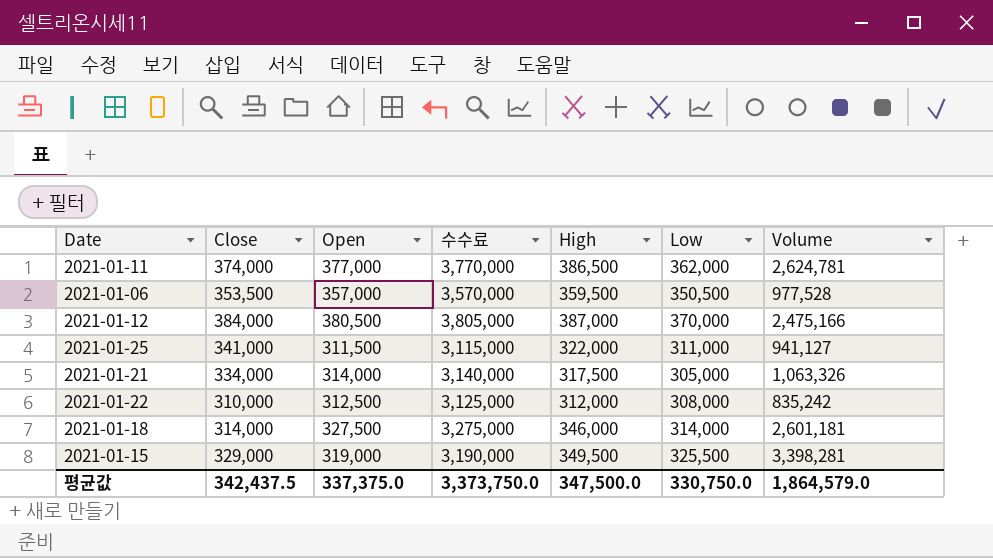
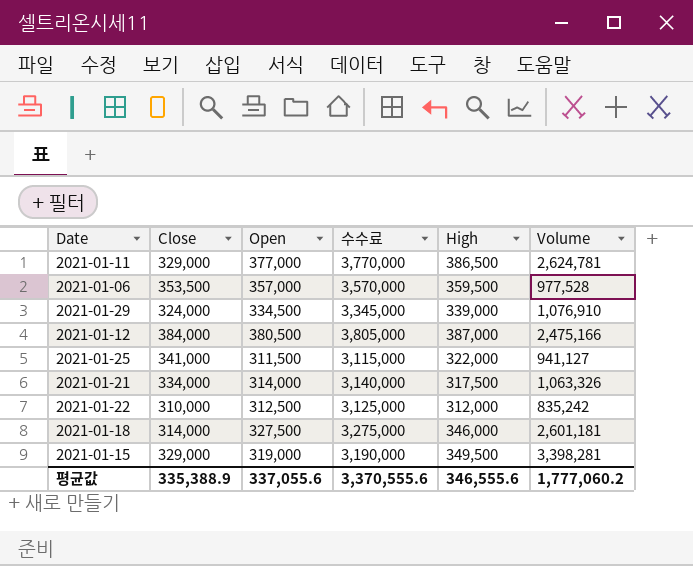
column Low | position: 6 -> none
2021-01-11 | Close: 374,000 -> 329,000
row 2021-01-29: none -> 324,000 | 334,500 | 3,345,000 | 339,000 | 1,076,910
평균값 | Close: 342,437.5 -> 335,388.9
평균값 | Open: 337,375.0 -> 337,055.6
평균값 | 수수료: 3,373,750.0 -> 3,370,555.6
평균값 | High: 347,500.0 -> 346,555.6
평균값 | Volume: 1,864,579.0 -> 1,777,060.2

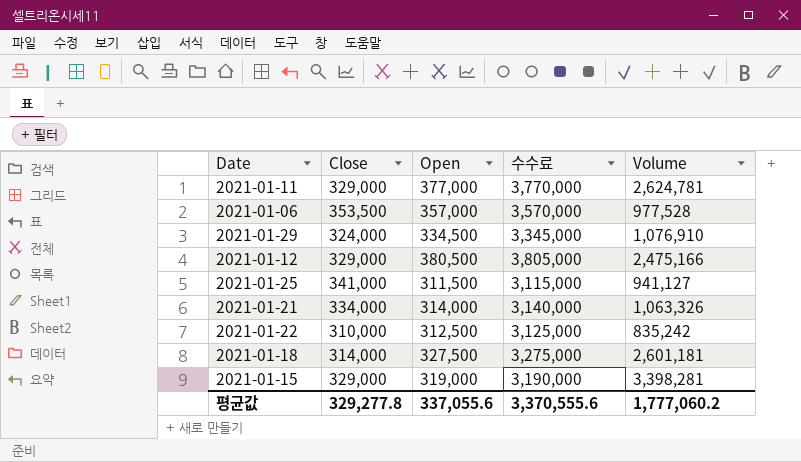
column High | position: 5 -> none
2021-01-12 | Close: 384,000 -> 329,000
평균값 | Close: 335,388.9 -> 329,277.8

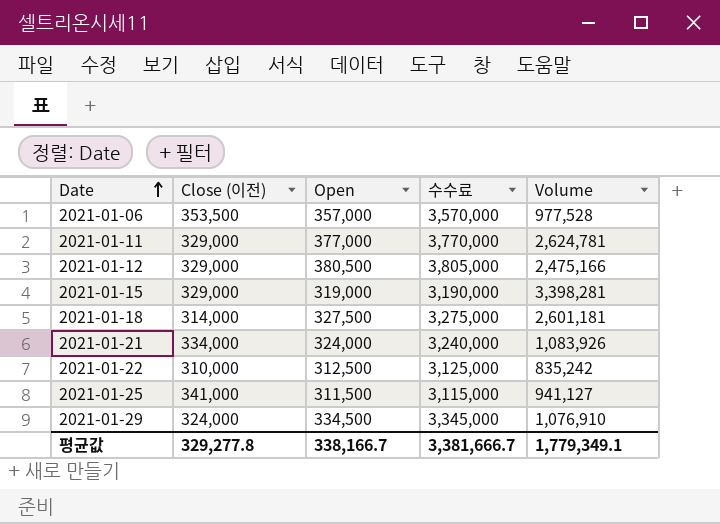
row order: none -> Date ascending
column name: Close -> Close (이전)
2021-01-21 | Open: 314,000 -> 324,000
2021-01-21 | 수수료: 3,140,000 -> 3,240,000
2021-01-21 | Volume: 1,063,326 -> 1,083,926
평균값 | Open: 337,055.6 -> 338,166.7
평균값 | 수수료: 3,370,555.6 -> 3,381,666.7
평균값 | Volume: 1,777,060.2 -> 1,779,349.1

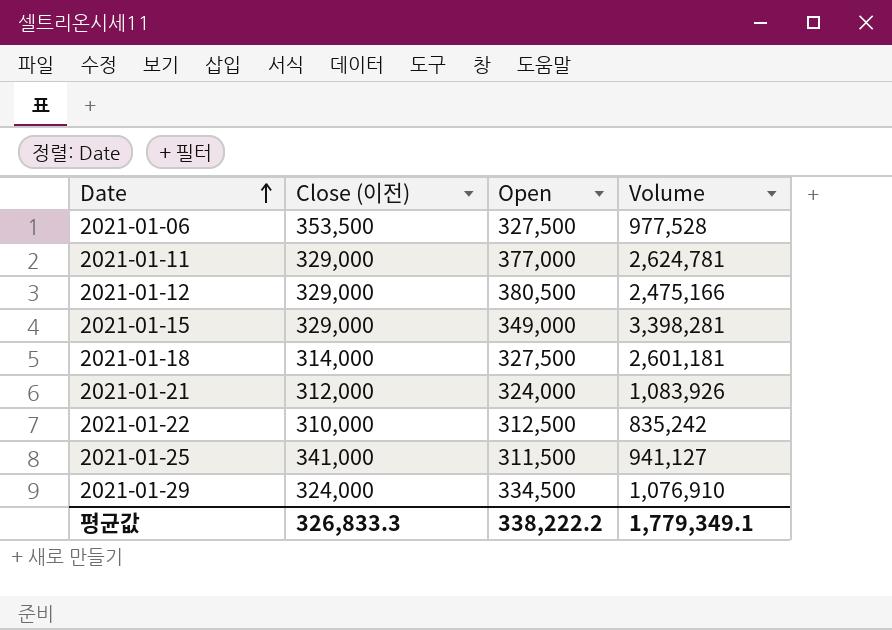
column 수수료 | formula: [Open] * 10 -> none
2021-01-06 | Open: 357,000 -> 327,500
2021-01-15 | Open: 319,000 -> 349,000
2021-01-21 | Close (이전): 334,000 -> 312,000
평균값 | Close (이전): 329,277.8 -> 326,833.3
평균값 | Open: 338,166.7 -> 338,222.2

